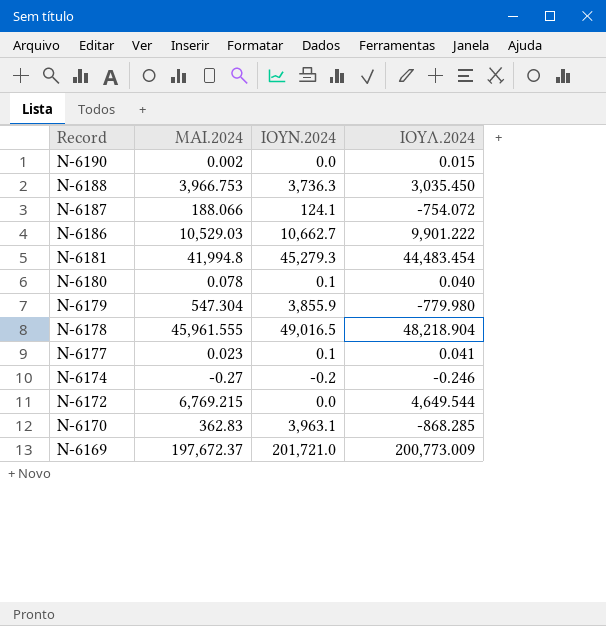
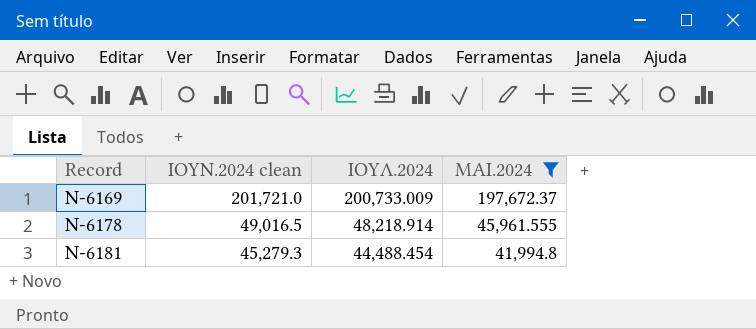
filter: none -> MAI.2024 >= 41,994.8
row order: Record descending -> Record ascending
column name: ΙΟΥΝ.2024 -> ΙΟΥΝ.2024 clean
column MAI.2024 | position: 2 -> 4
N-6169 | ΙΟΥΛ.2024: 200,773.009 -> 200,733.009
N-6178 | ΙΟΥΛ.2024: 48,218.904 -> 48,218.914
N-6181 | ΙΟΥΛ.2024: 44,483.454 -> 44,488.454

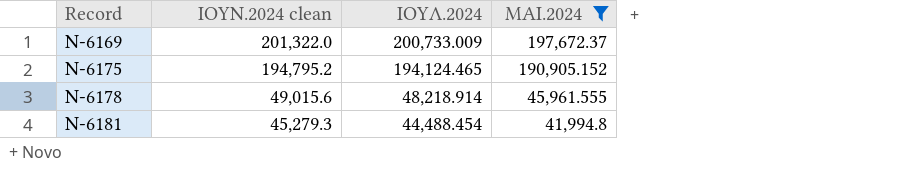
N-6169 | ΙΟΥΝ.2024 clean: 201,721.0 -> 201,322.0
row N-6175: none -> 194,795.2 | 194,124.465 | 190,905.152
N-6178 | ΙΟΥΝ.2024 clean: 49,016.5 -> 49,015.6

